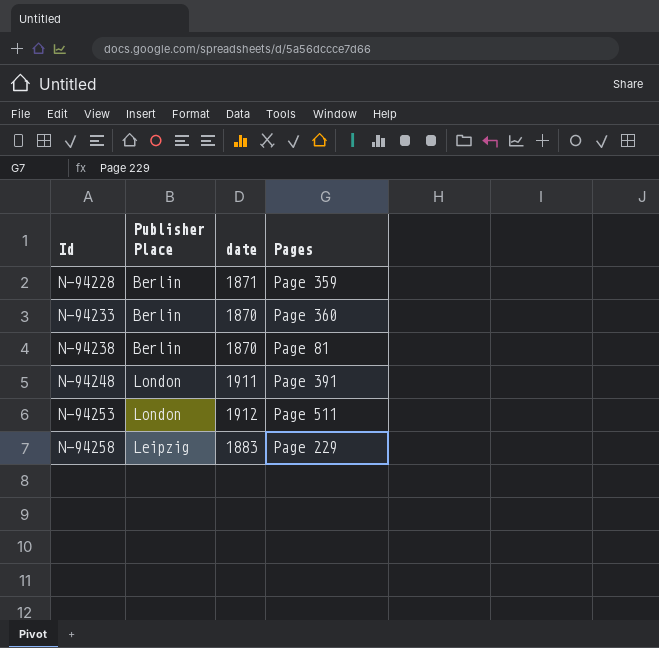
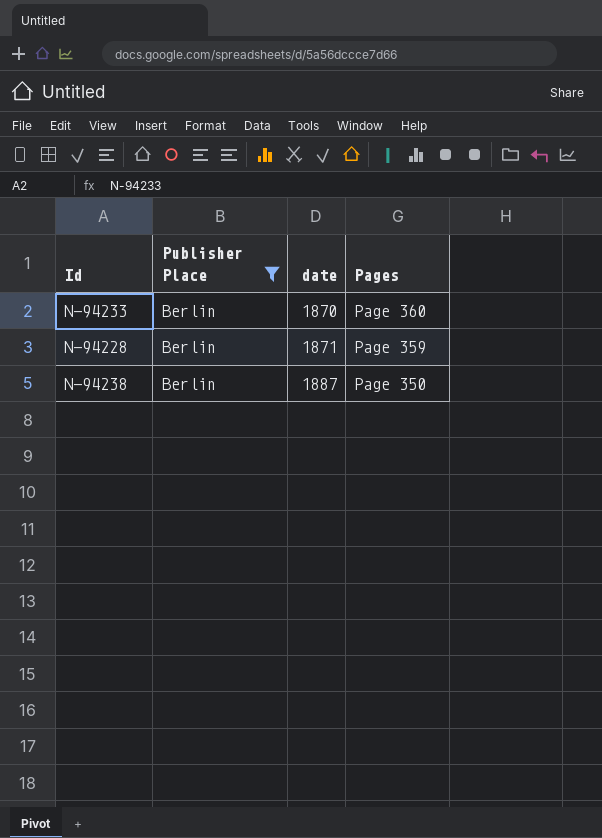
filter: none -> Publisher Place = Berlin
row order: Id ascending -> date ascending
N-94238 | date: 1870 -> 1887
N-94238 | Pages: Page 81 -> Page 350

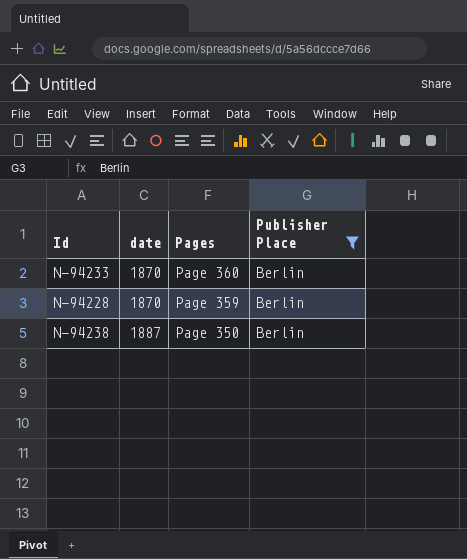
column Publisher Place | position: 2 -> 4
N-94228 | date: 1871 -> 1870

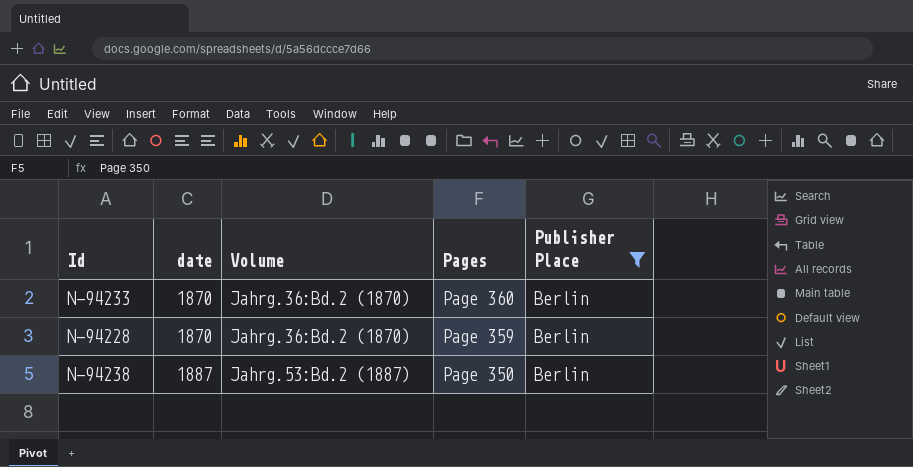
column Volume | position: none -> 3

